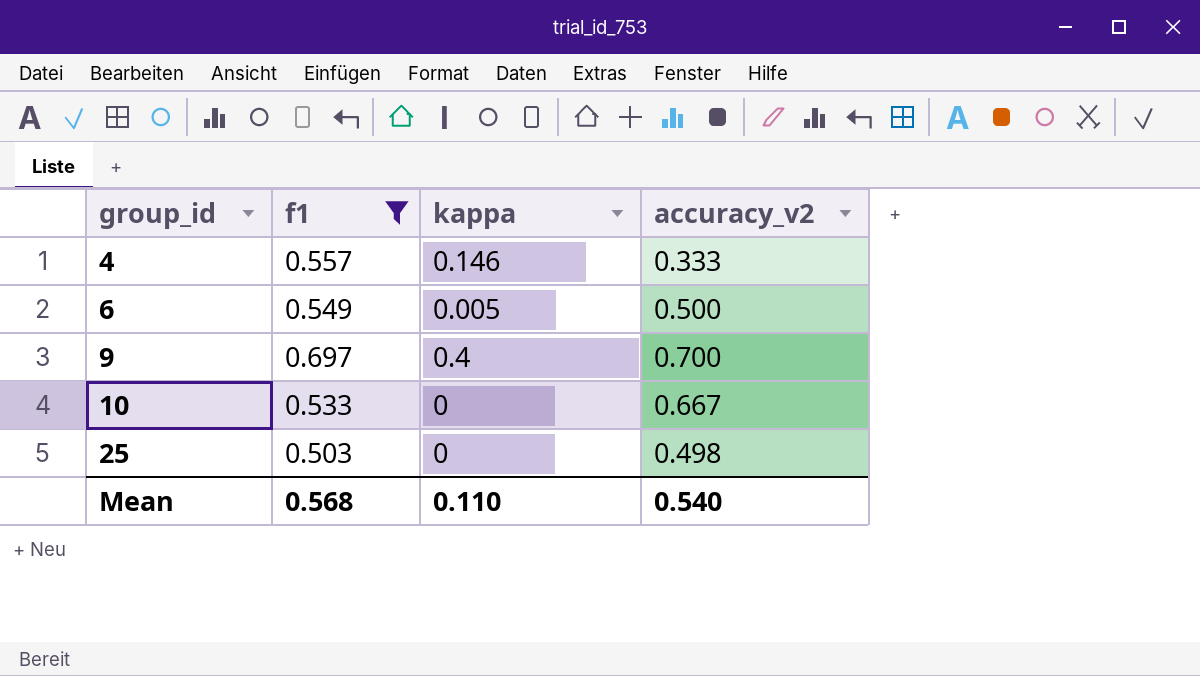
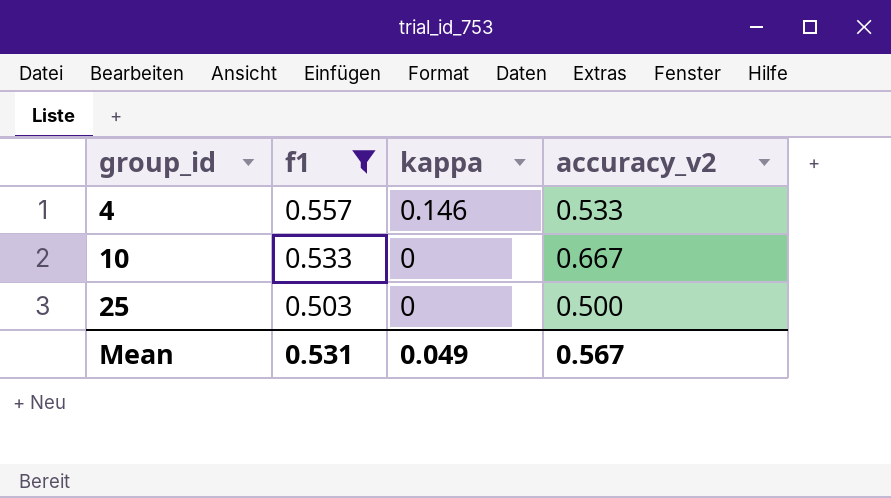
row 6: 0.549 | 0.005 | 0.500 -> none
row 9: 0.697 | 0.4 | 0.700 -> none
4 | accuracy_v2: 0.333 -> 0.533
25 | accuracy_v2: 0.498 -> 0.500
Mean | f1: 0.568 -> 0.531
Mean | kappa: 0.110 -> 0.049
Mean | accuracy_v2: 0.540 -> 0.567

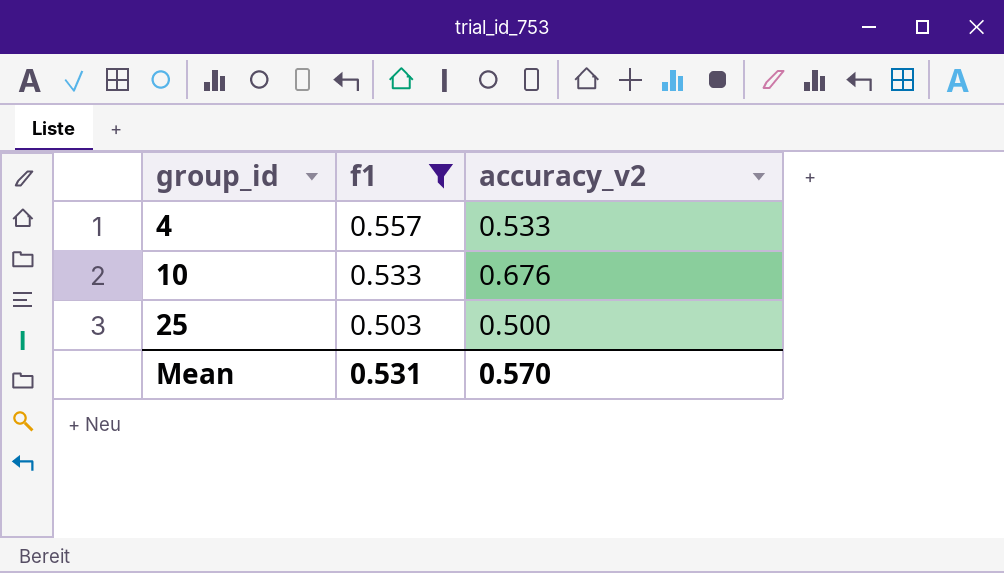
column kappa | position: 3 -> none
10 | accuracy_v2: 0.667 -> 0.676
Mean | accuracy_v2: 0.567 -> 0.570

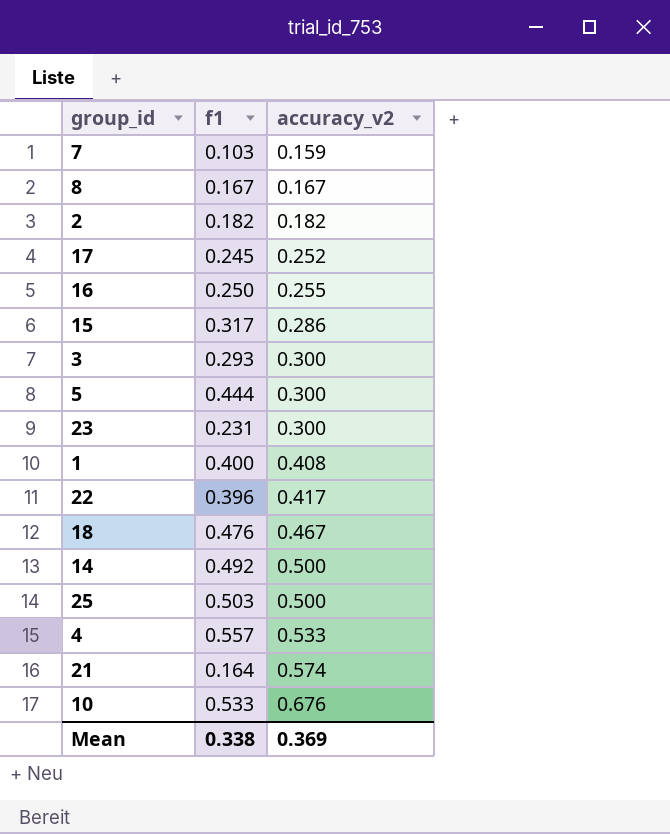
filter: f1 >= 0.503 -> none
row order: group_id ascending -> accuracy_v2 ascending
Mean | f1: 0.531 -> 0.338
Mean | accuracy_v2: 0.570 -> 0.369

